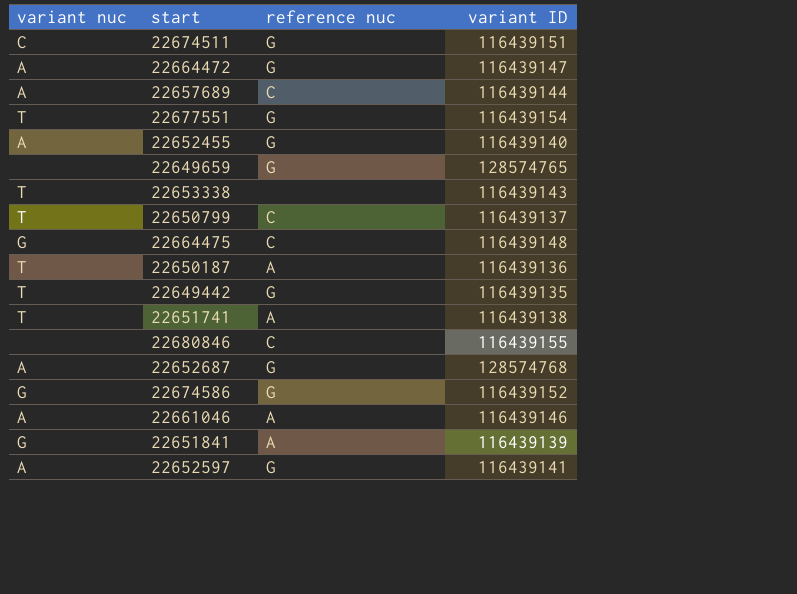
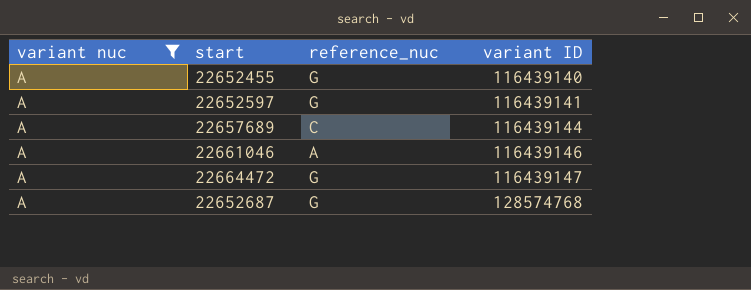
filter: none -> variant nuc = A
row order: none -> variant ID ascending
column name: reference nuc -> reference_nuc

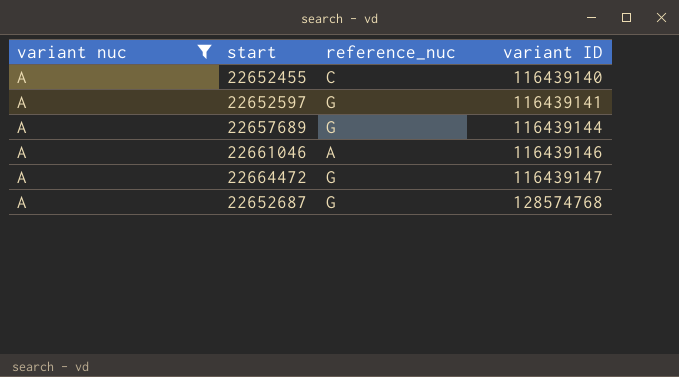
22652455 | reference_nuc: G -> C
22657689 | reference_nuc: C -> G

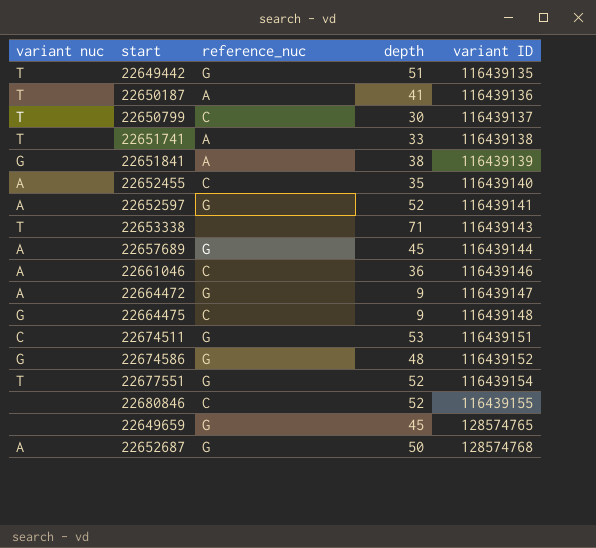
filter: variant nuc = A -> none
column depth | position: none -> 4
22661046 | reference_nuc: A -> C

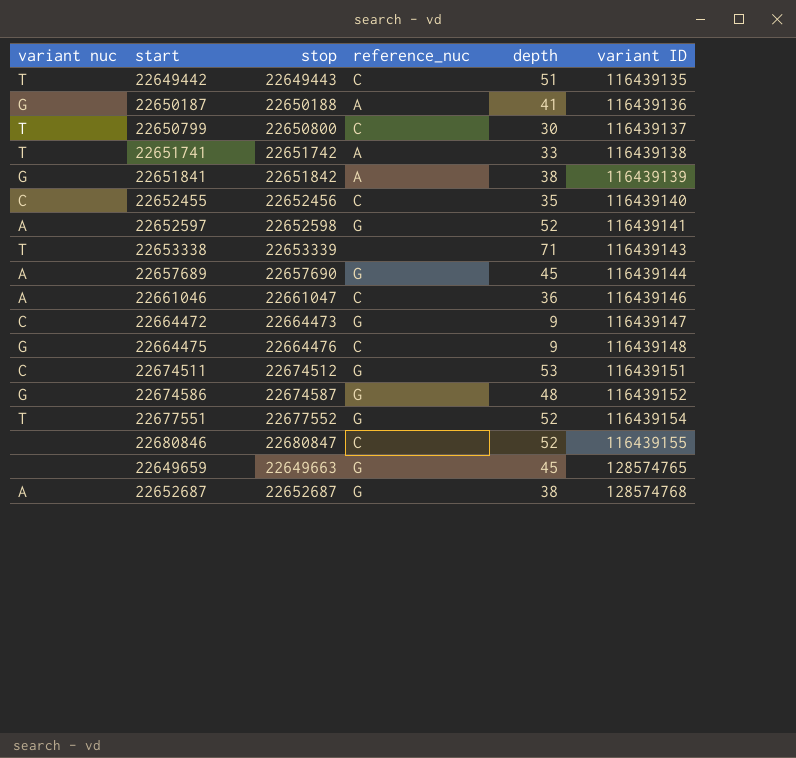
column stop | position: none -> 3
22649442 | reference_nuc: G -> C
22650187 | variant nuc: T -> G
22652455 | variant nuc: A -> C
22664472 | variant nuc: A -> C
22652687 | depth: 50 -> 38

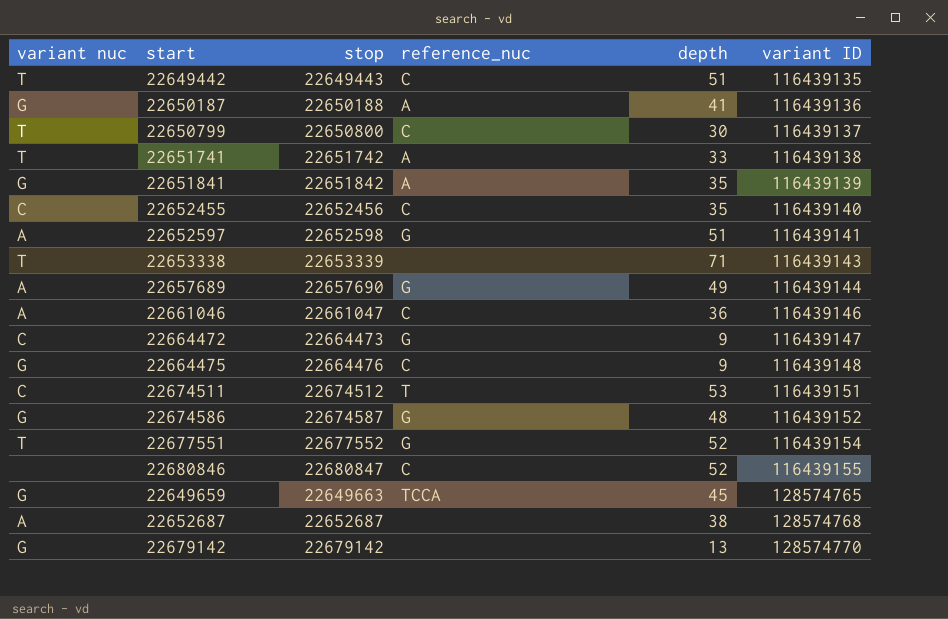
22651841 | depth: 38 -> 35
22652597 | depth: 52 -> 51
22657689 | depth: 45 -> 49
22674511 | reference_nuc: G -> T
22649659 | variant nuc: none -> G
22649659 | reference_nuc: G -> TCCA
22652687 | reference_nuc: G -> none
row 22679142: none -> G | 22679142 | none | 13 | 128574770

